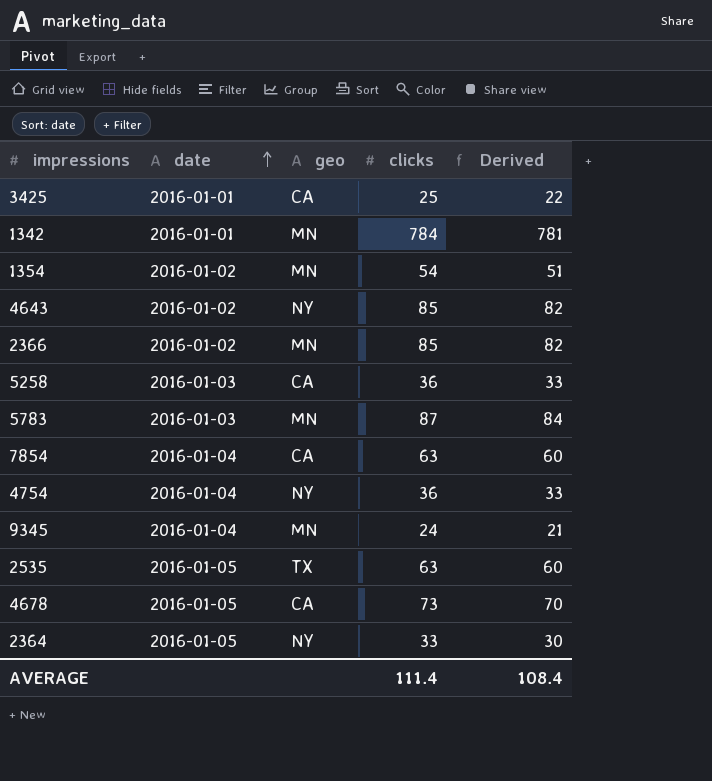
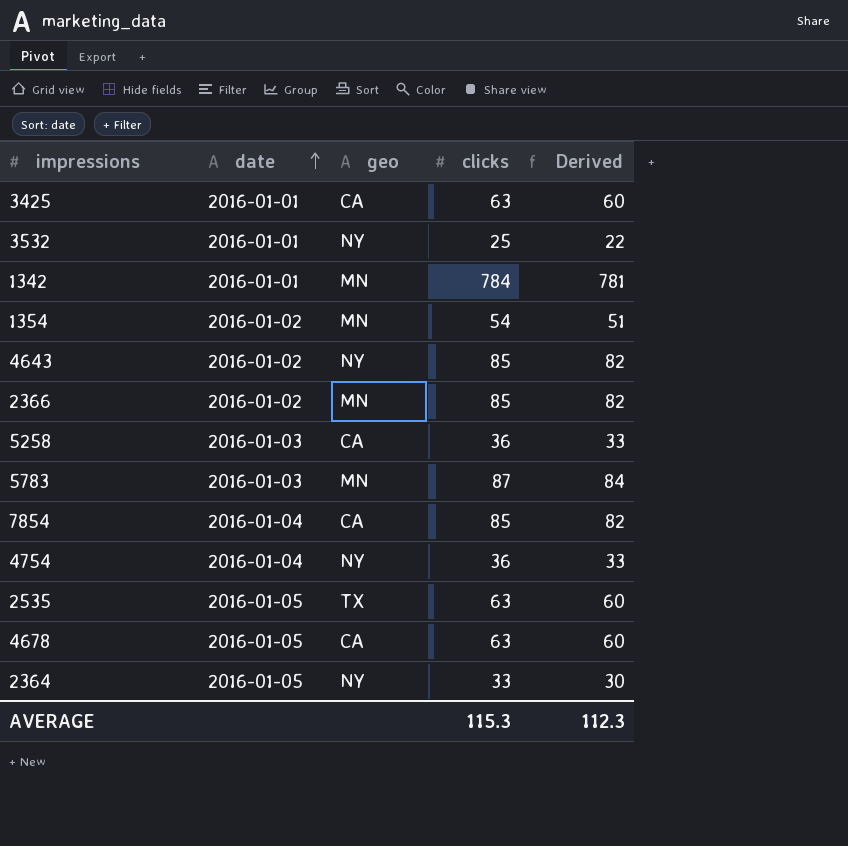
row 9345: 2016-01-04 | MN | 24 | 21 -> none
3425 | clicks: 25 -> 63
3425 | Derived: 22 -> 60
row 3532: none -> 2016-01-01 | NY | 25 | 22
7854 | clicks: 63 -> 85
7854 | Derived: 60 -> 82
4678 | clicks: 73 -> 63
4678 | Derived: 70 -> 60
AVERAGE | clicks: 111.4 -> 115.3
AVERAGE | Derived: 108.4 -> 112.3

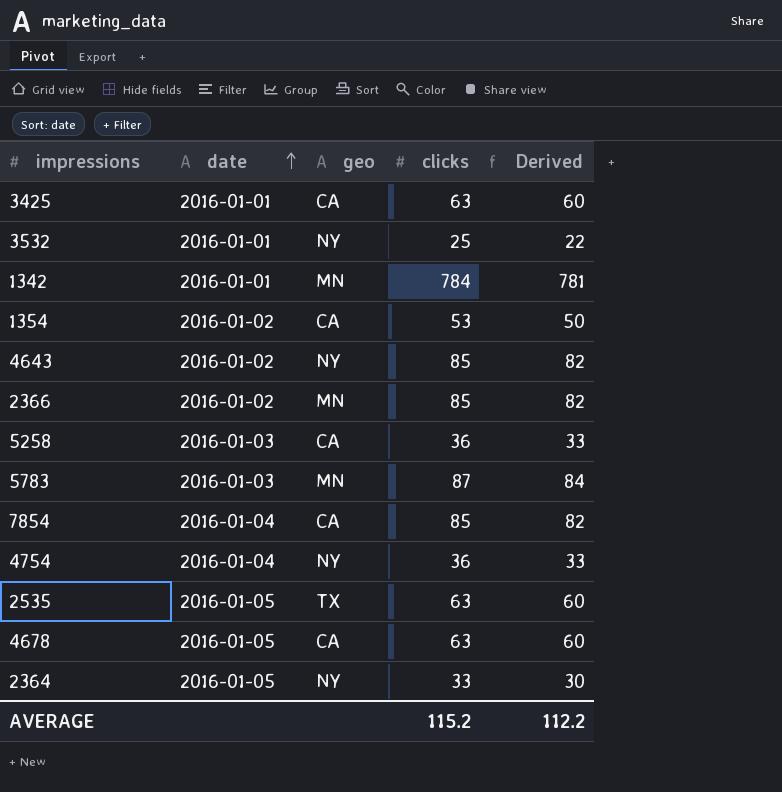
1354 | geo: MN -> CA
1354 | clicks: 54 -> 53
1354 | Derived: 51 -> 50
AVERAGE | clicks: 115.3 -> 115.2
AVERAGE | Derived: 112.3 -> 112.2

